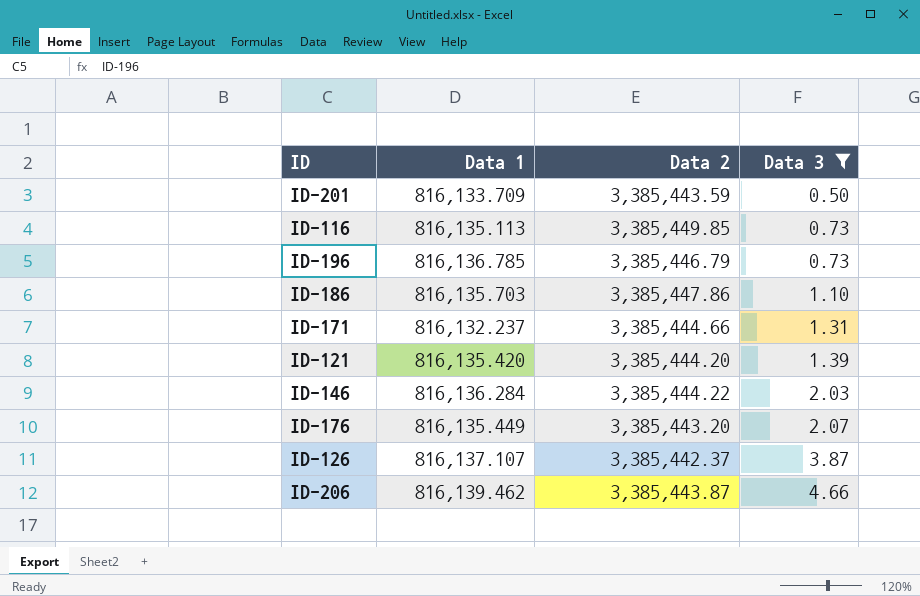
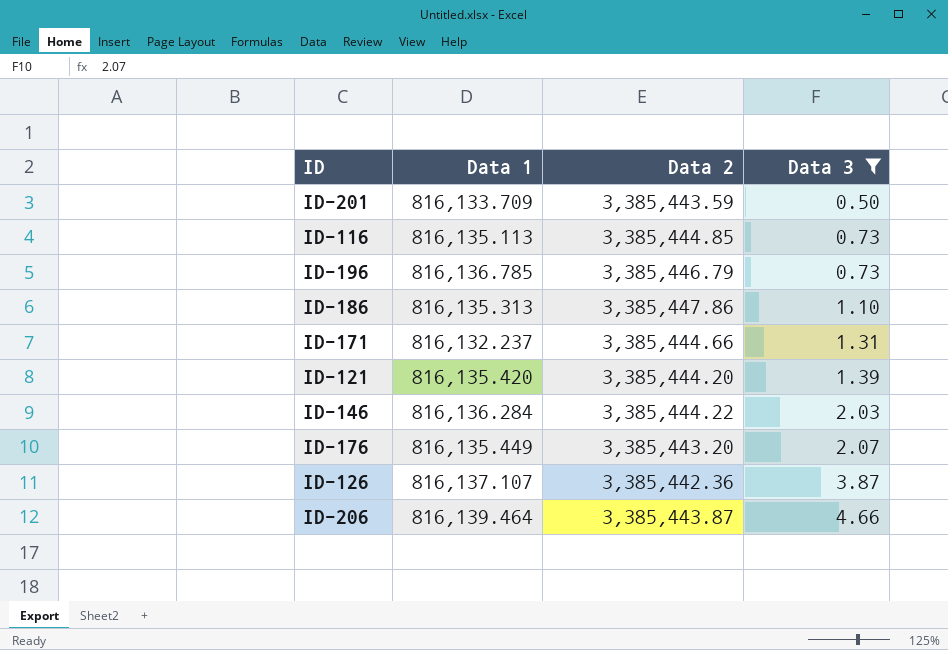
ID-116 | Data 2: 3,385,449.85 -> 3,385,444.85
ID-186 | Data 1: 816,135.703 -> 816,135.313
ID-126 | Data 2: 3,385,442.37 -> 3,385,442.36
ID-206 | Data 1: 816,139.462 -> 816,139.464

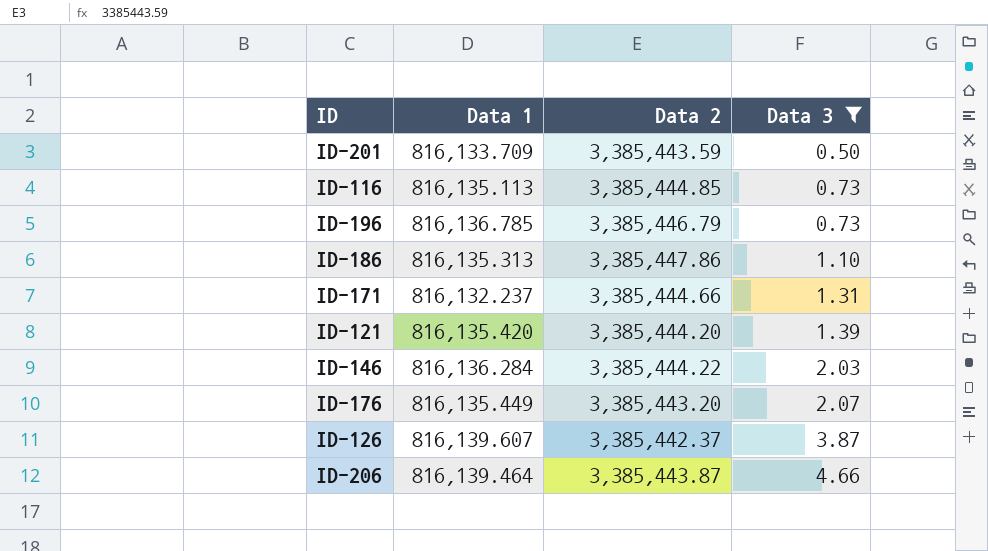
ID-126 | Data 1: 816,137.107 -> 816,139.607
ID-126 | Data 2: 3,385,442.36 -> 3,385,442.37

